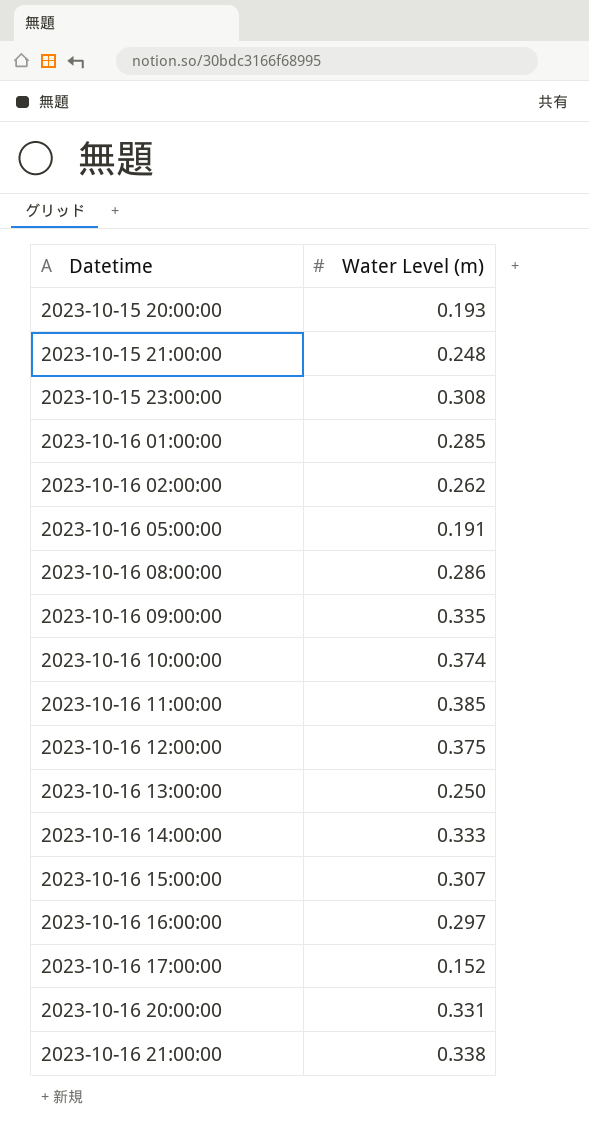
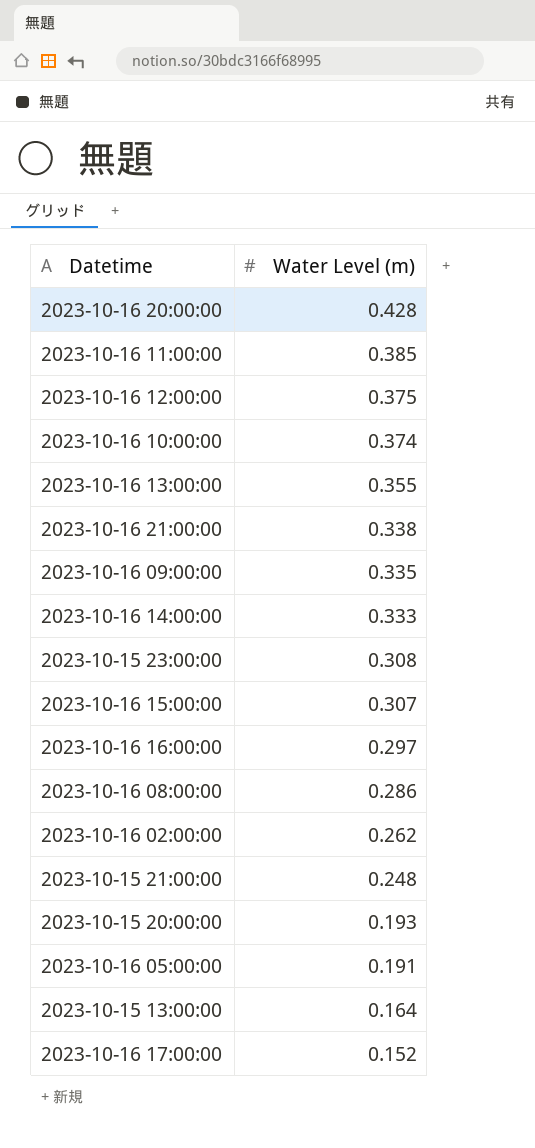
row order: Datetime ascending -> Water Level (m) descending
row 2023-10-16 01:00:00: 0.285 -> none
2023-10-16 20:00:00 | Water Level (m): 0.331 -> 0.428
2023-10-16 13:00:00 | Water Level (m): 0.250 -> 0.355
row 2023-10-15 13:00:00: none -> 0.164

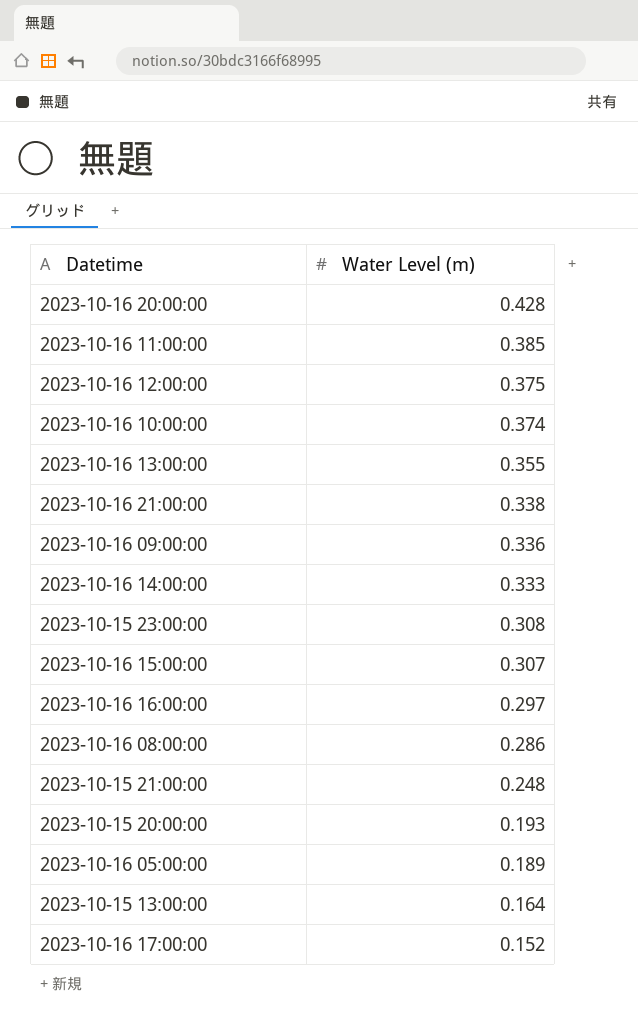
row 2023-10-16 02:00:00: 0.262 -> none
2023-10-16 09:00:00 | Water Level (m): 0.335 -> 0.336
2023-10-16 05:00:00 | Water Level (m): 0.191 -> 0.189

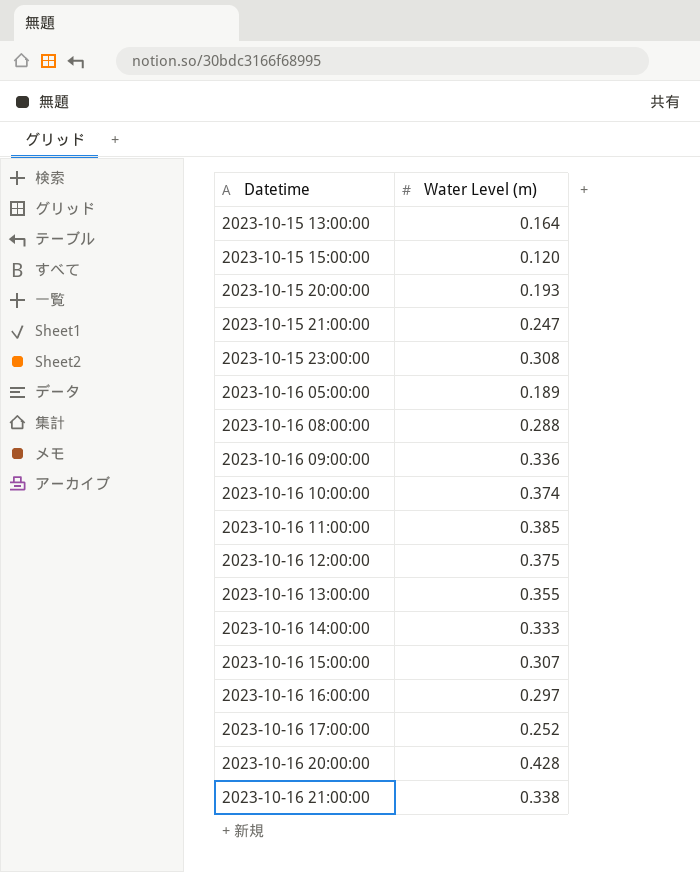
row order: Water Level (m) descending -> Datetime ascending
row 2023-10-15 15:00:00: none -> 0.120
2023-10-15 21:00:00 | Water Level (m): 0.248 -> 0.247
2023-10-16 08:00:00 | Water Level (m): 0.286 -> 0.288
2023-10-16 17:00:00 | Water Level (m): 0.152 -> 0.252

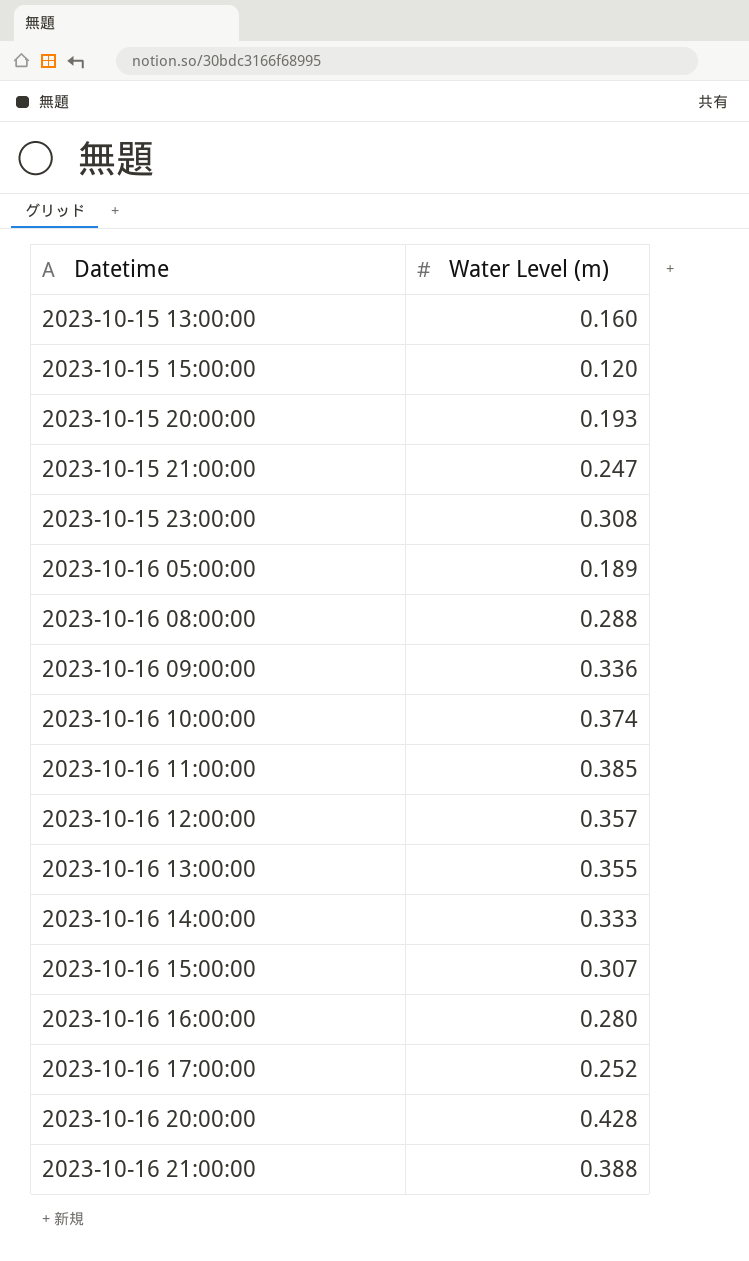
2023-10-15 13:00:00 | Water Level (m): 0.164 -> 0.160
2023-10-16 12:00:00 | Water Level (m): 0.375 -> 0.357
2023-10-16 16:00:00 | Water Level (m): 0.297 -> 0.280
2023-10-16 21:00:00 | Water Level (m): 0.338 -> 0.388

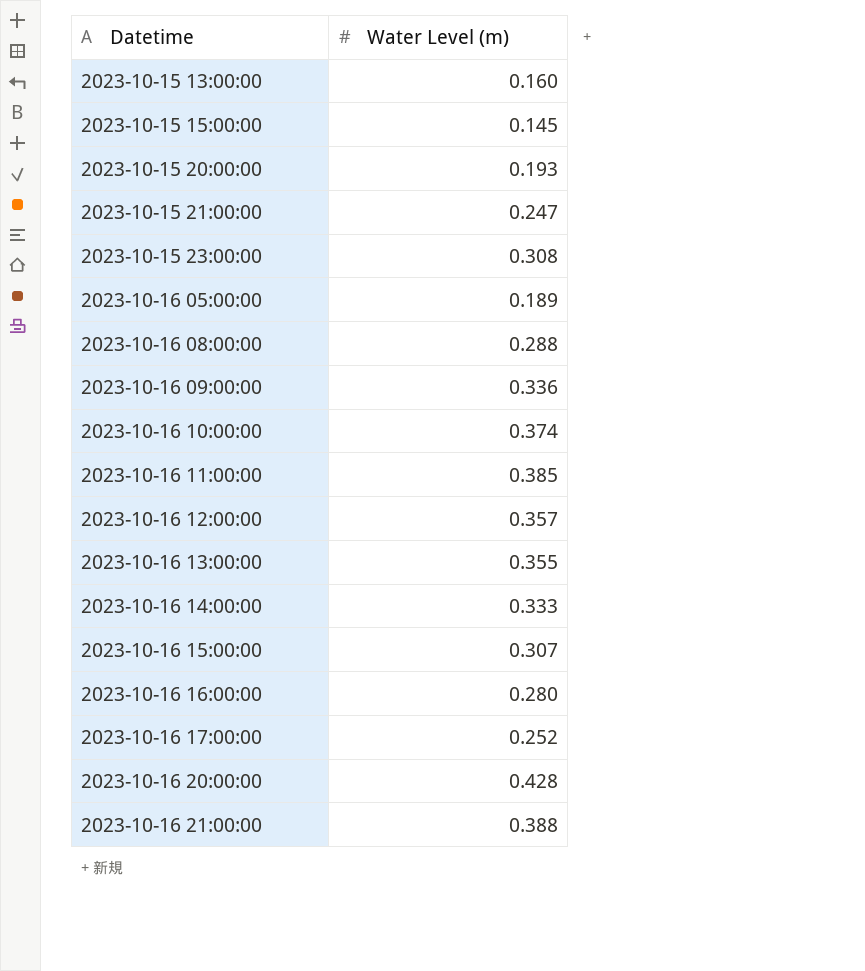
2023-10-15 15:00:00 | Water Level (m): 0.120 -> 0.145

